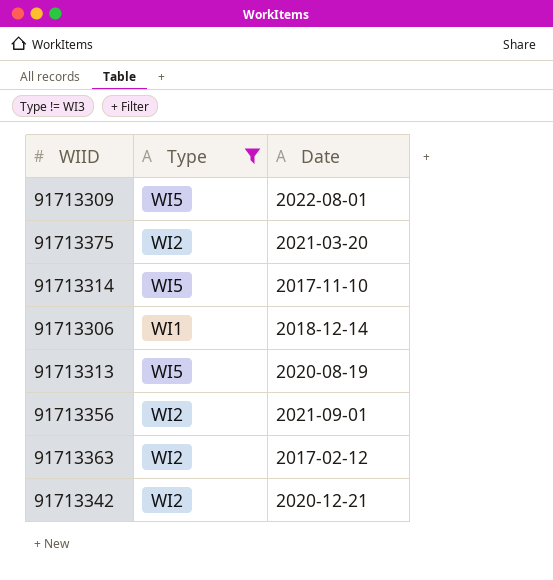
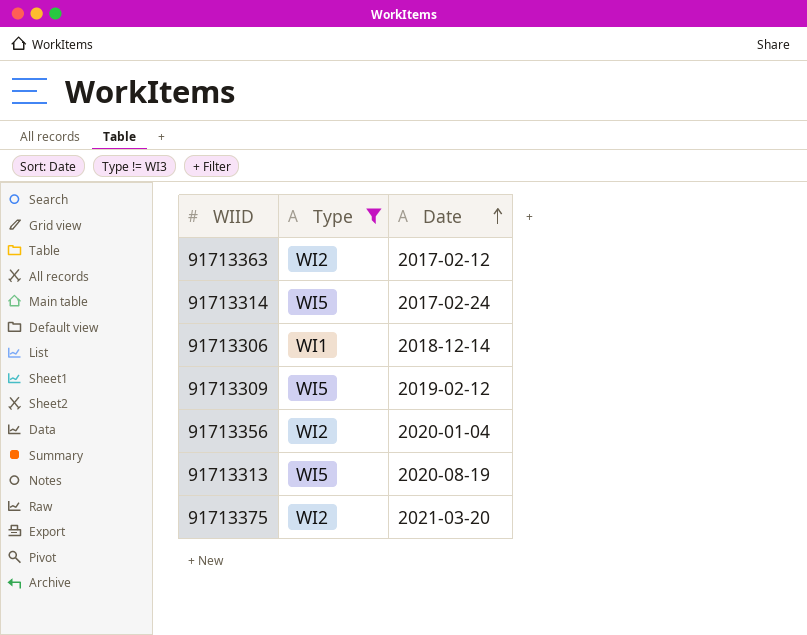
row order: none -> Date ascending
row 91713342: WI2 | 2020-12-21 -> none
91713314 | Date: 2017-11-10 -> 2017-02-24
91713309 | Date: 2022-08-01 -> 2019-02-12
91713356 | Date: 2021-09-01 -> 2020-01-04

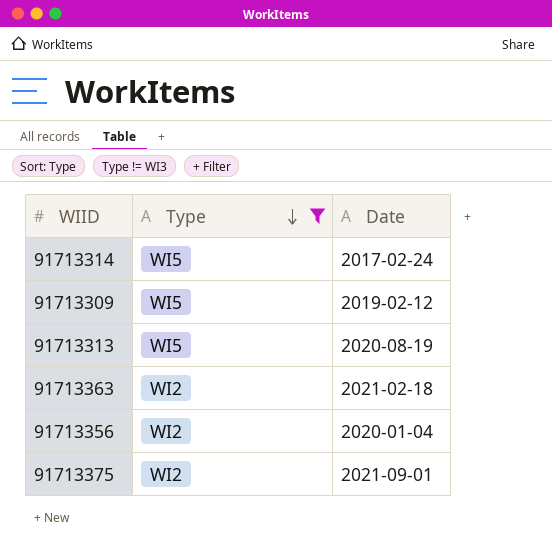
row order: Date ascending -> Type descending
row 91713306: WI1 | 2018-12-14 -> none
91713363 | Date: 2017-02-12 -> 2021-02-18
91713375 | Date: 2021-03-20 -> 2021-09-01

